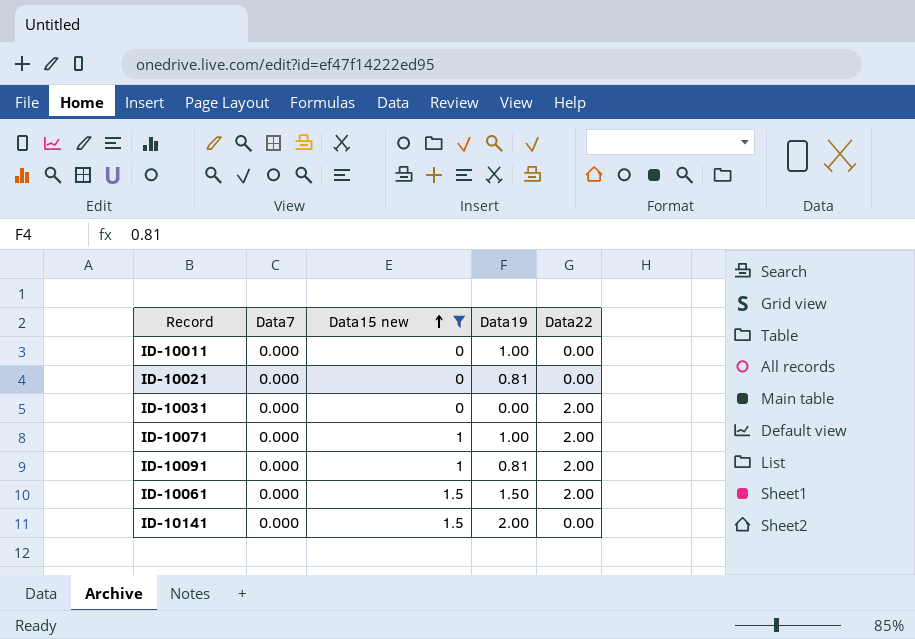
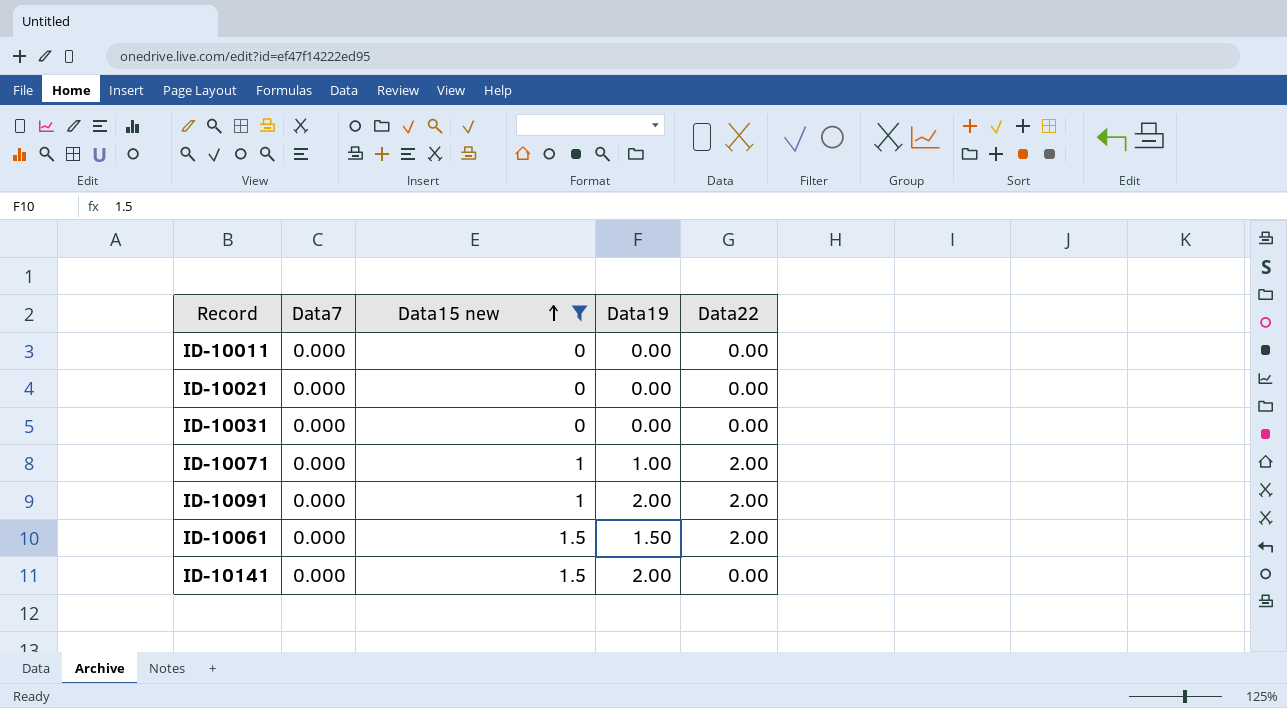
ID-10011 | Data19: 1.00 -> 0.00
ID-10021 | Data19: 0.81 -> 0.00
ID-10031 | Data22: 2.00 -> 0.00
ID-10091 | Data19: 0.81 -> 2.00

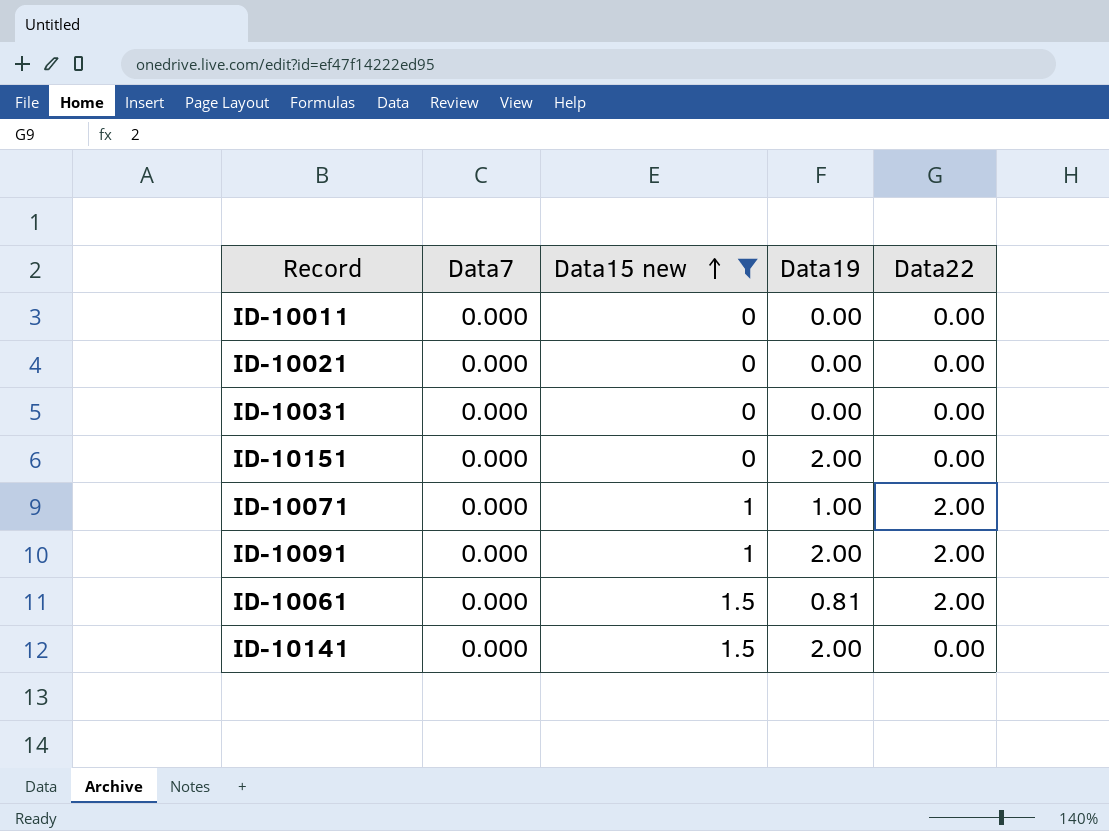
row ID-10151: none -> 0.000 | 0 | 2.00 | 0.00
ID-10061 | Data19: 1.50 -> 0.81

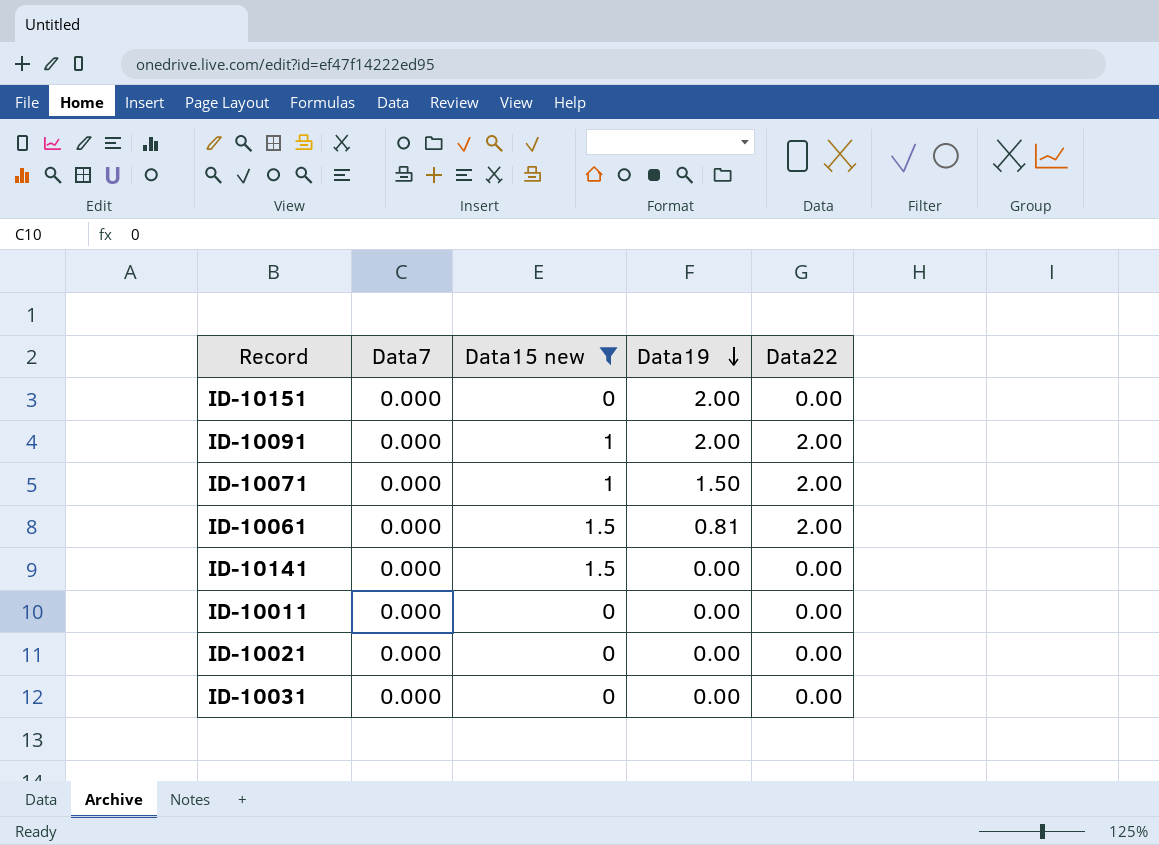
row order: Data15 new ascending -> Data19 descending
ID-10071 | Data19: 1.00 -> 1.50
ID-10141 | Data19: 2.00 -> 0.00

